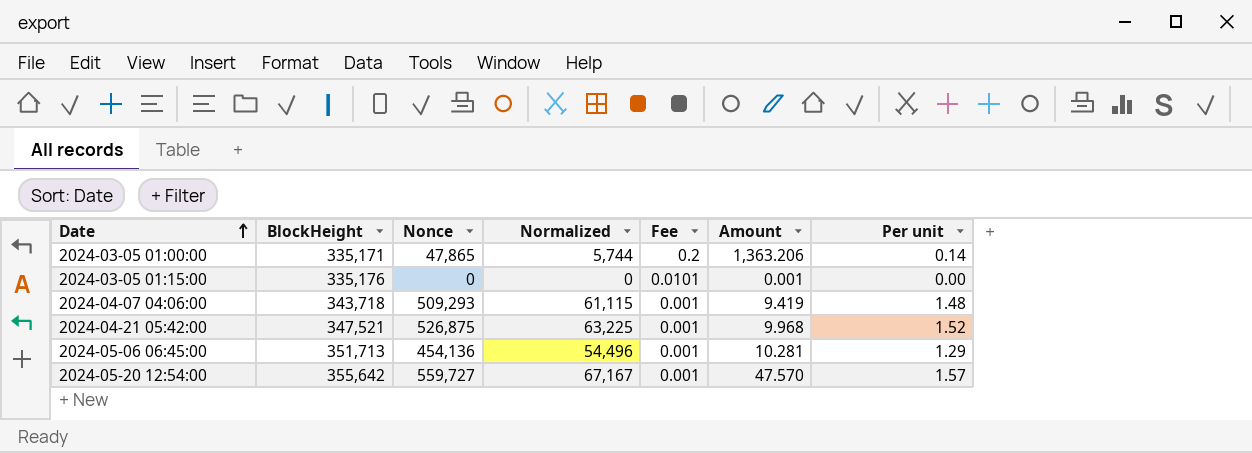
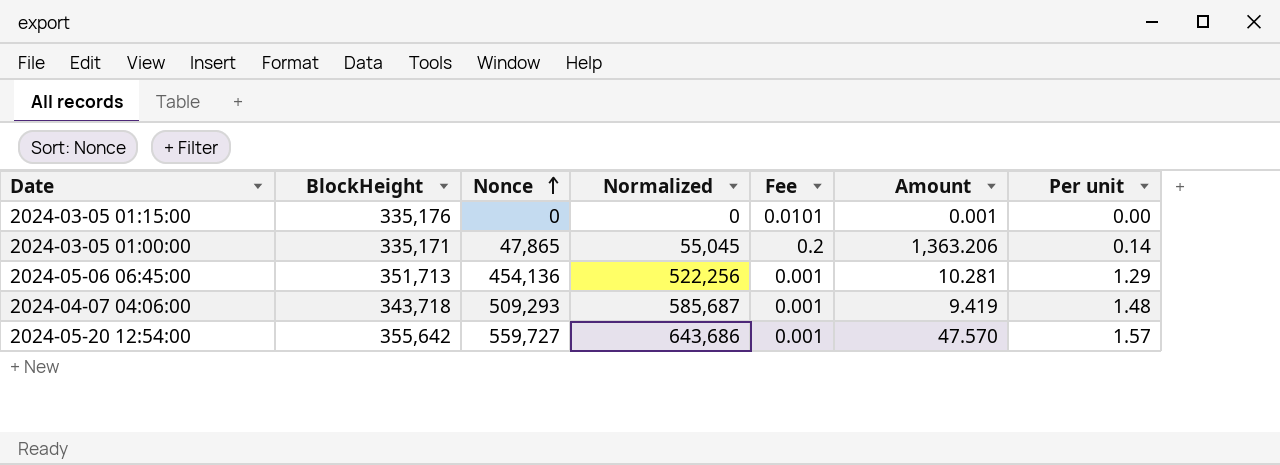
row order: Date ascending -> Nonce ascending
column Normalized | formula: [Nonce] * 0.12 -> [Nonce] * 1.15
row 2024-04-21 05:42:00: 347,521 | 526,875 | 63,225 | 0.001 | 9.968 | 1.52 -> none

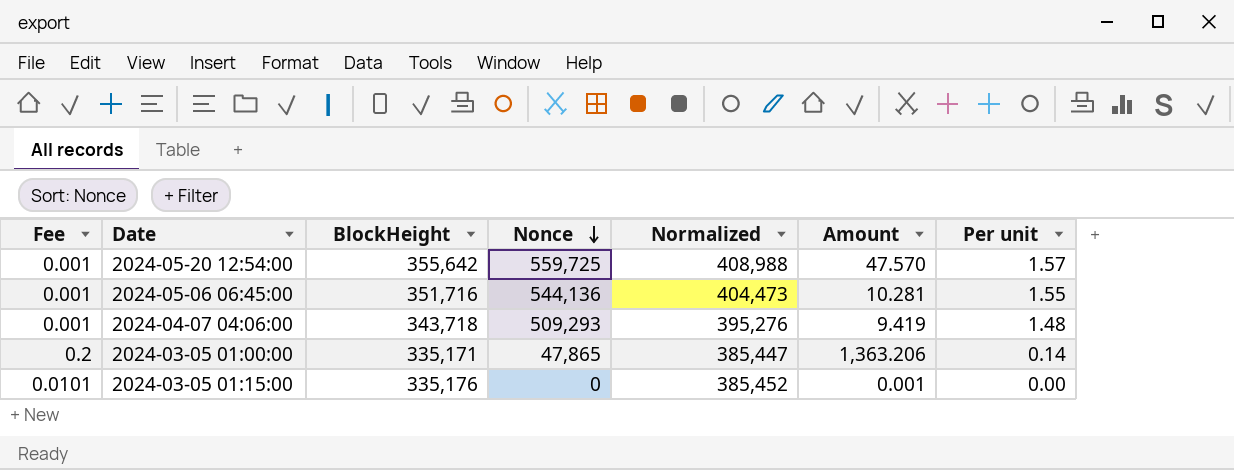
row order: Nonce ascending -> Nonce descending
column Fee | position: 5 -> 1
column Normalized | formula: [Nonce] * 1.15 -> [BlockHeight] * 1.15
2024-05-20 12:54:00 | Nonce: 559,727 -> 559,725
2024-05-06 06:45:00 | BlockHeight: 351,713 -> 351,716
2024-05-06 06:45:00 | Nonce: 454,136 -> 544,136
2024-05-06 06:45:00 | Per unit: 1.29 -> 1.55

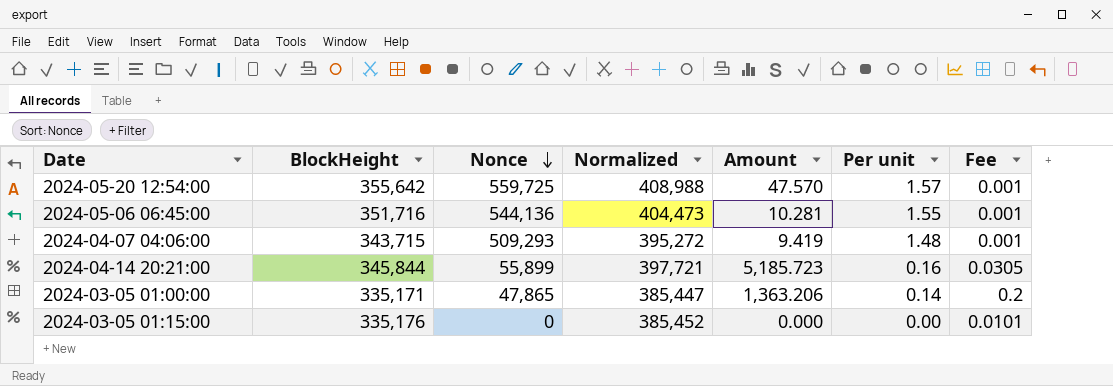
column Fee | position: 1 -> 7
2024-04-07 04:06:00 | BlockHeight: 343,718 -> 343,715
2024-04-07 04:06:00 | Normalized: 395,276 -> 395,272
row 2024-04-14 20:21:00: none -> 345,844 | 55,899 | 397,721 | 5,185.723 | 0.16 | 0.0305
2024-03-05 01:15:00 | Amount: 0.001 -> 0.000

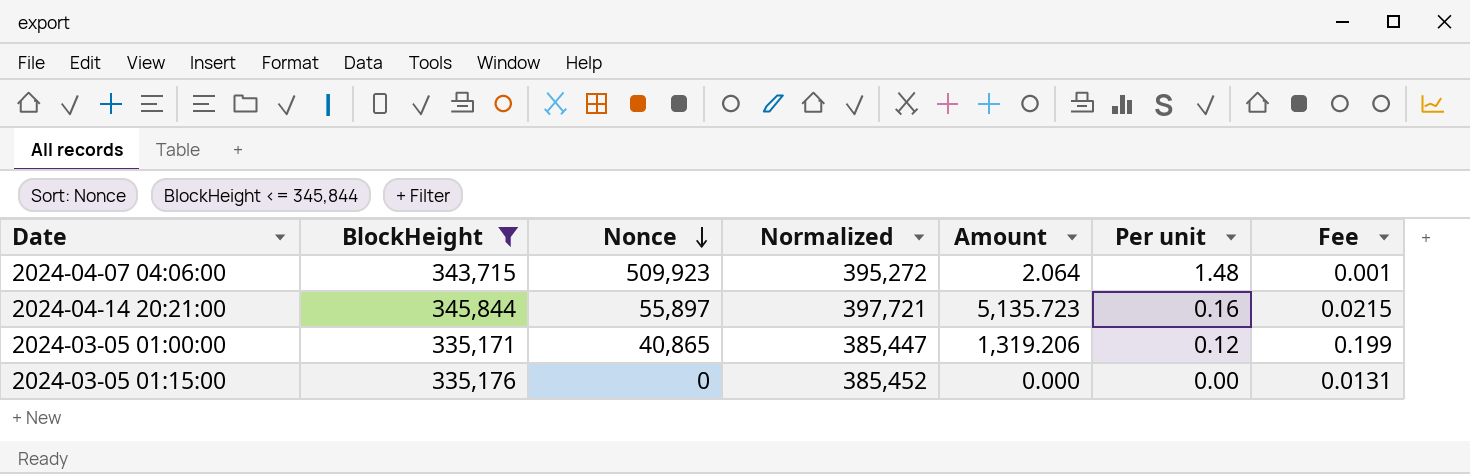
filter: none -> BlockHeight <= 345,844
2024-04-07 04:06:00 | Nonce: 509,293 -> 509,923
2024-04-07 04:06:00 | Amount: 9.419 -> 2.064
2024-04-14 20:21:00 | Nonce: 55,899 -> 55,897
2024-04-14 20:21:00 | Amount: 5,185.723 -> 5,135.723
2024-04-14 20:21:00 | Fee: 0.0305 -> 0.0215
2024-03-05 01:00:00 | Nonce: 47,865 -> 40,865
2024-03-05 01:00:00 | Amount: 1,363.206 -> 1,319.206
2024-03-05 01:00:00 | Per unit: 0.14 -> 0.12
2024-03-05 01:00:00 | Fee: 0.2 -> 0.199
2024-03-05 01:15:00 | Fee: 0.0101 -> 0.0131

